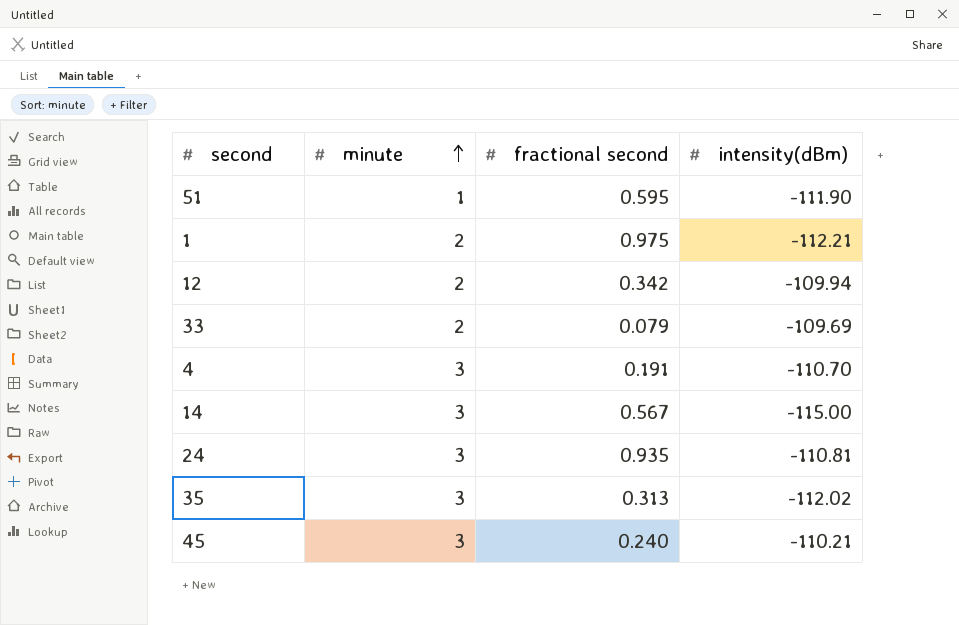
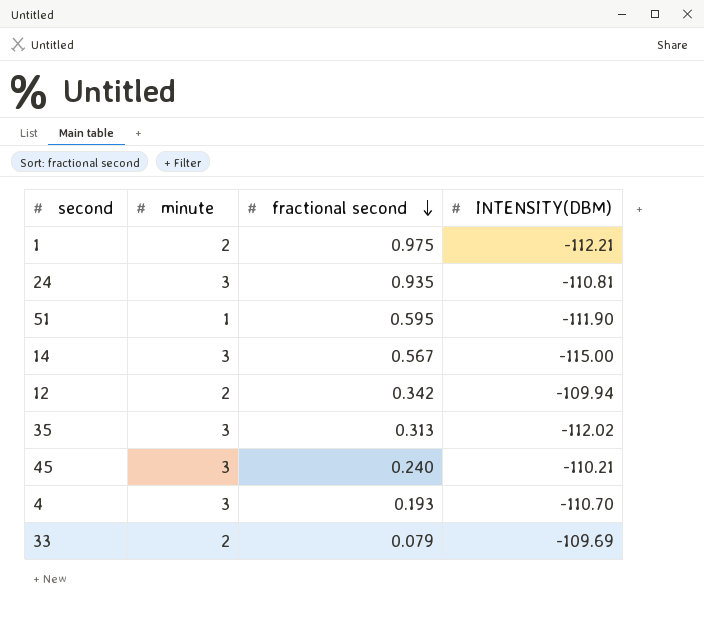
row order: minute ascending -> fractional second descending
column name: intensity(dBm) -> INTENSITY(DBM)
4 | fractional second: 0.191 -> 0.193

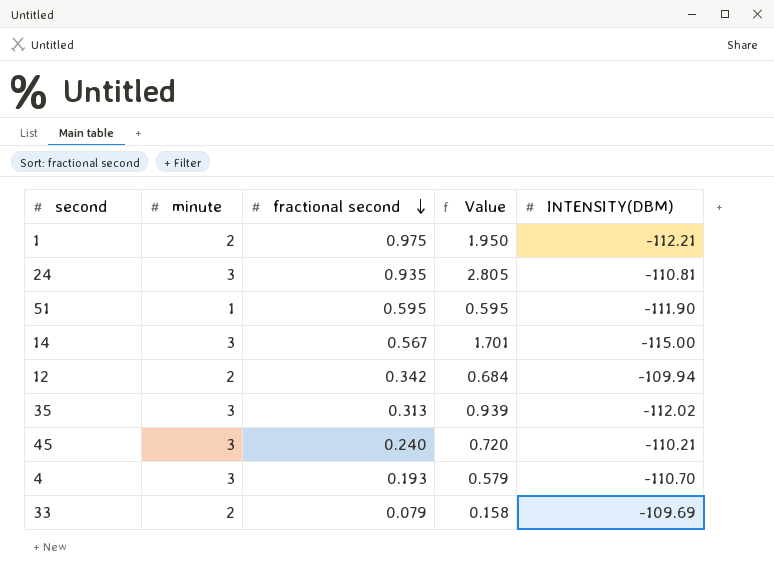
column Value | formula: none -> [minute] * [fractional second]

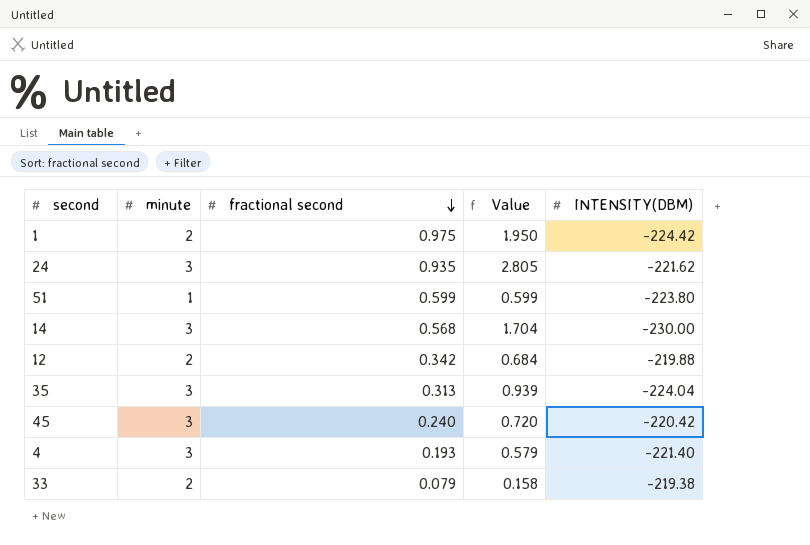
1 | INTENSITY(DBM): -112.21 -> -224.42
24 | INTENSITY(DBM): -110.81 -> -221.62
51 | fractional second: 0.595 -> 0.599
51 | Value: 0.595 -> 0.599
51 | INTENSITY(DBM): -111.90 -> -223.80
14 | fractional second: 0.567 -> 0.568
14 | Value: 1.701 -> 1.704
14 | INTENSITY(DBM): -115.00 -> -230.00
12 | INTENSITY(DBM): -109.94 -> -219.88
35 | INTENSITY(DBM): -112.02 -> -224.04
45 | INTENSITY(DBM): -110.21 -> -220.42
4 | INTENSITY(DBM): -110.70 -> -221.40
33 | INTENSITY(DBM): -109.69 -> -219.38

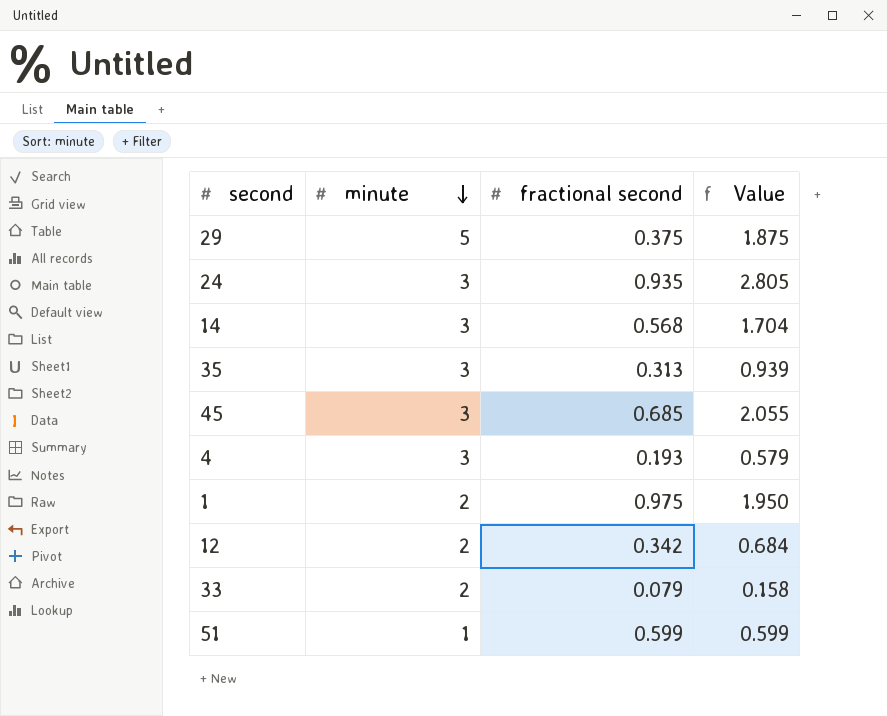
row order: fractional second descending -> minute descending
column INTENSITY(DBM) | position: 5 -> none
row 29: none -> 5 | 0.375 | 1.875
45 | fractional second: 0.240 -> 0.685
45 | Value: 0.720 -> 2.055

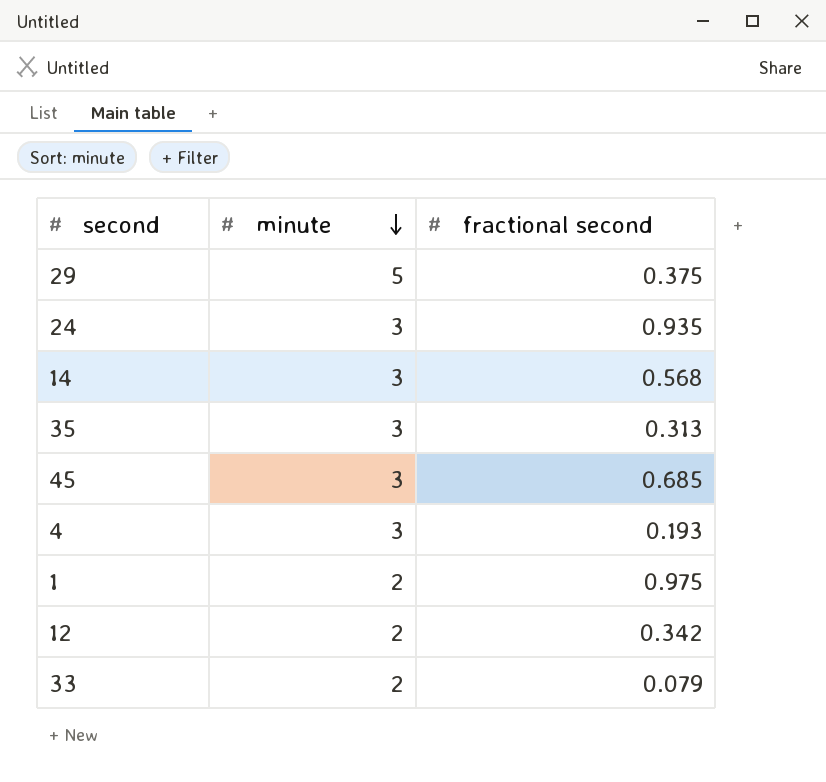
column Value | formula: [minute] * [fractional second] -> none
row 51: 1 | 0.599 | 0.599 -> none

